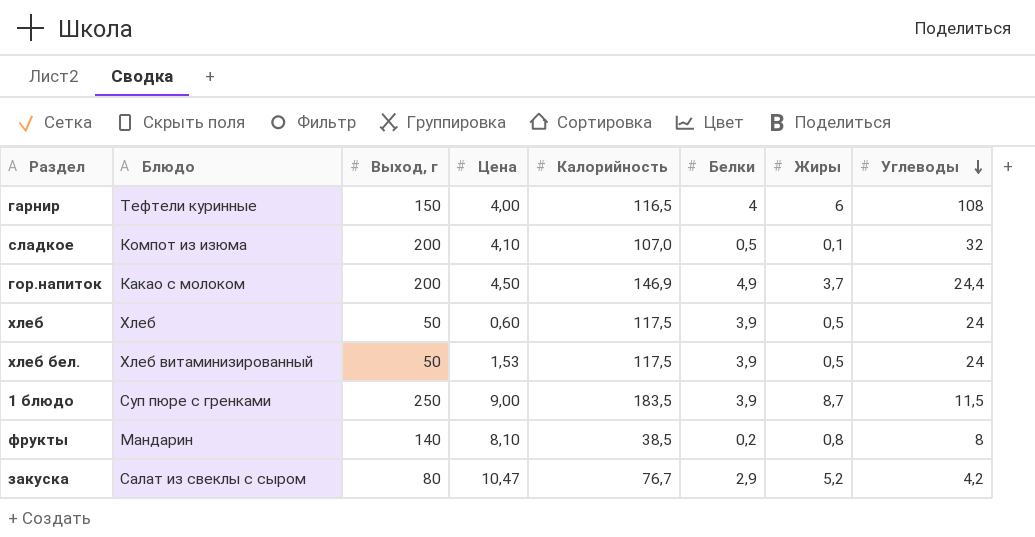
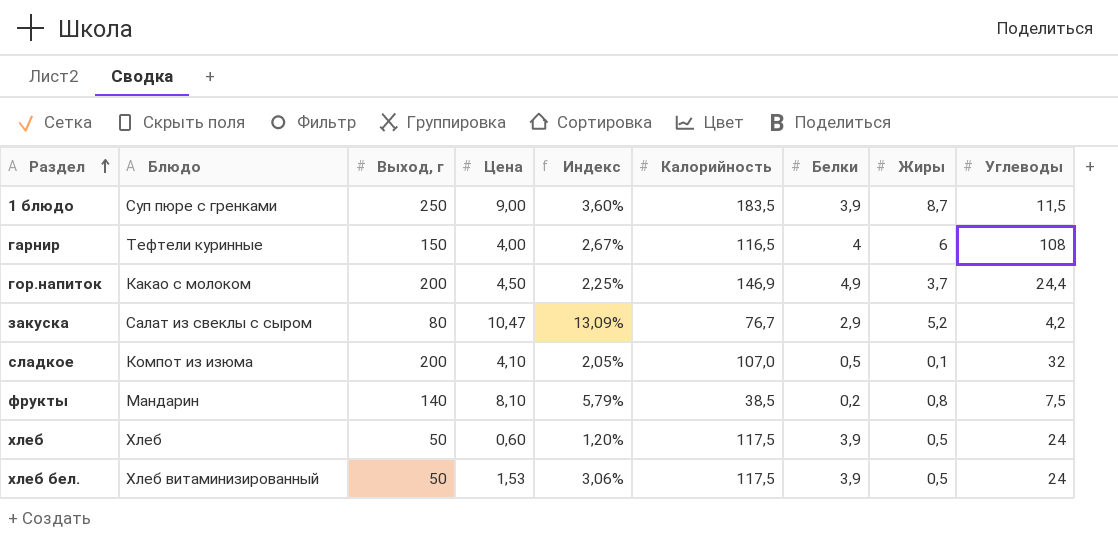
row order: Углеводы descending -> Раздел ascending
column Индекс | formula: none -> [Цена] / [Выход, г]
фрукты | Углеводы: 8 -> 7,5

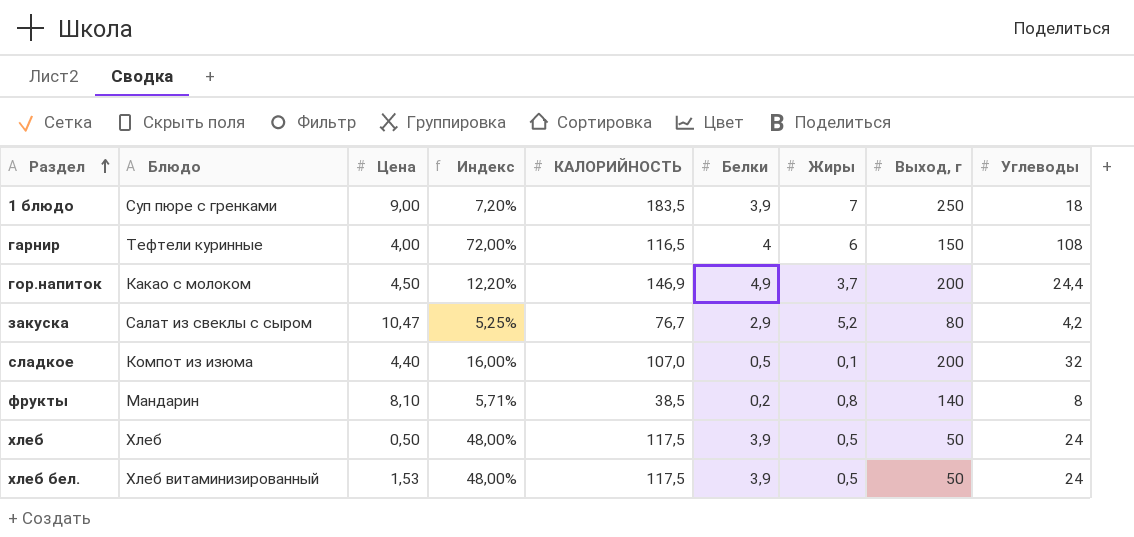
column Индекс | formula: [Цена] / [Выход, г] -> [Углеводы] / [Выход, г]
column name: Калорийность -> КАЛОРИЙНОСТЬ
column Выход, г | position: 3 -> 8
1 блюдо | Жиры: 8,7 -> 7
1 блюдо | Углеводы: 11,5 -> 18
сладкое | Цена: 4,10 -> 4,40
фрукты | Углеводы: 7,5 -> 8
хлеб | Цена: 0,60 -> 0,50

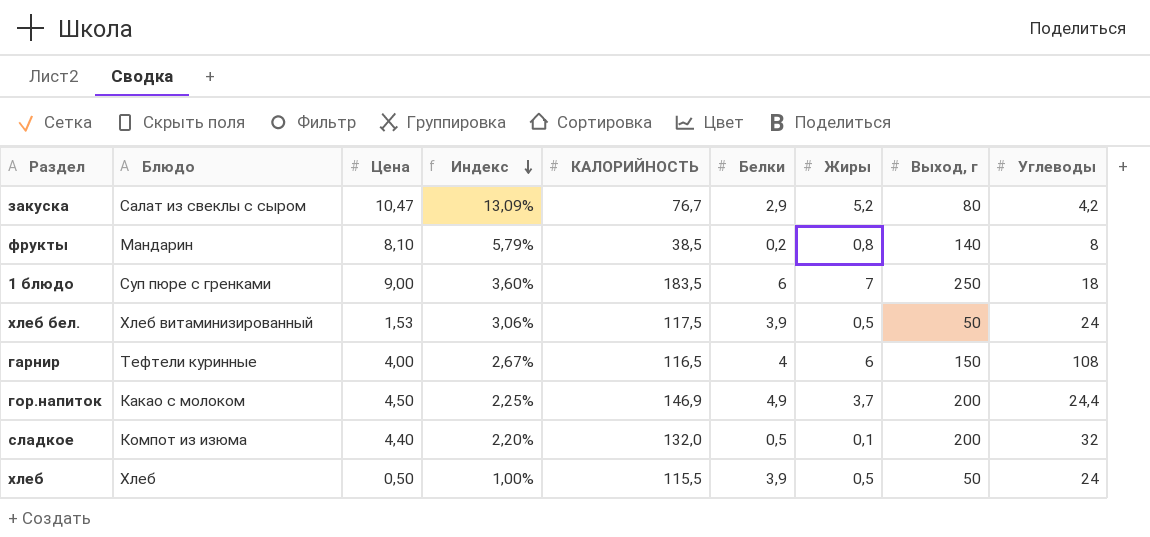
row order: Раздел ascending -> Индекс descending
column Индекс | formula: [Углеводы] / [Выход, г] -> [Цена] / [Выход, г]
1 блюдо | Белки: 3,9 -> 6
сладкое | КАЛОРИЙНОСТЬ: 107,0 -> 132,0
хлеб | КАЛОРИЙНОСТЬ: 117,5 -> 115,5

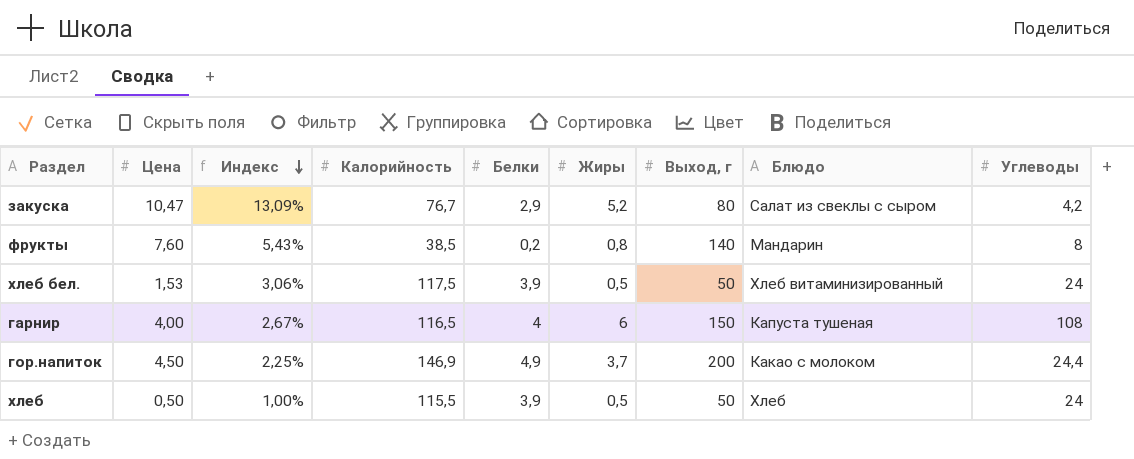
column name: КАЛОРИЙНОСТЬ -> Калорийность
column Блюдо | position: 2 -> 8
row 1 блюдо: Суп пюре с гренками | 9,00 | 3,60% | 183,5 | 6 | 7 | 250 | 18 -> none
row сладкое: Компот из изюма | 4,40 | 2,20% | 132,0 | 0,5 | 0,1 | 200 | 32 -> none
фрукты | Цена: 8,10 -> 7,60
фрукты | Индекс: 5,79% -> 5,43%
гарнир | Блюдо: Тефтели куринные -> Капуста тушеная

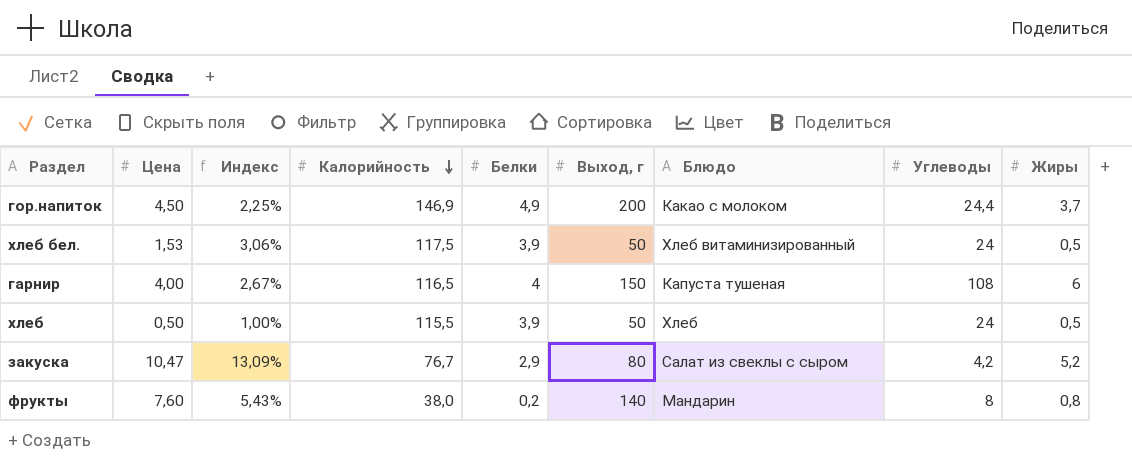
row order: Индекс descending -> Калорийность descending
column Жиры | position: 6 -> 9
фрукты | Калорийность: 38,5 -> 38,0

